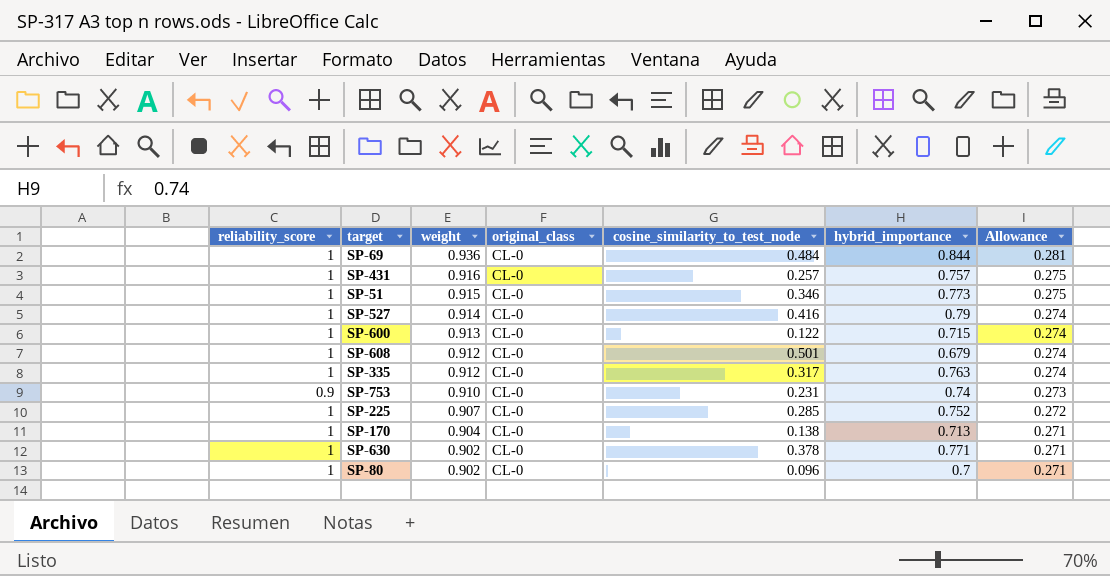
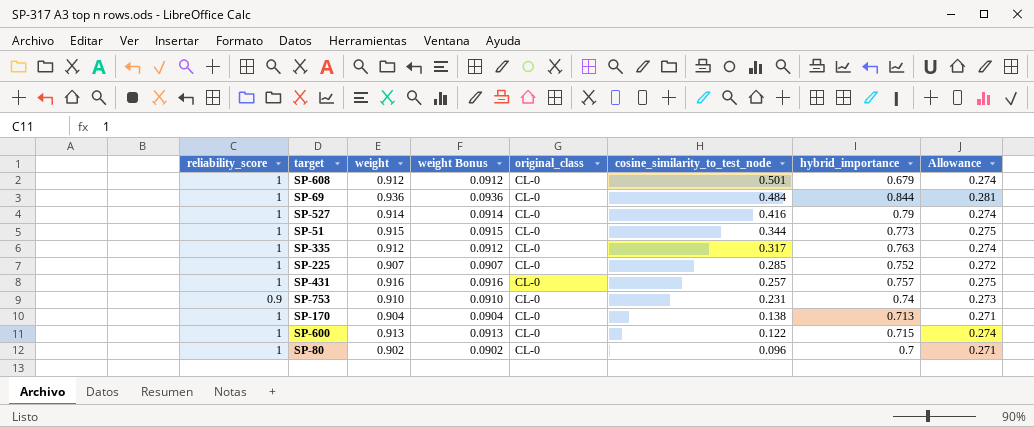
row order: weight descending -> cosine_similarity_to_test_node descending
column weight Bonus | formula: none -> [weight] * 0.1
row SP-630: 1 | 0.902 | CL-0 | 0.378 | 0.771 | 0.271 -> none
SP-51 | cosine_similarity_to_test_node: 0.346 -> 0.344

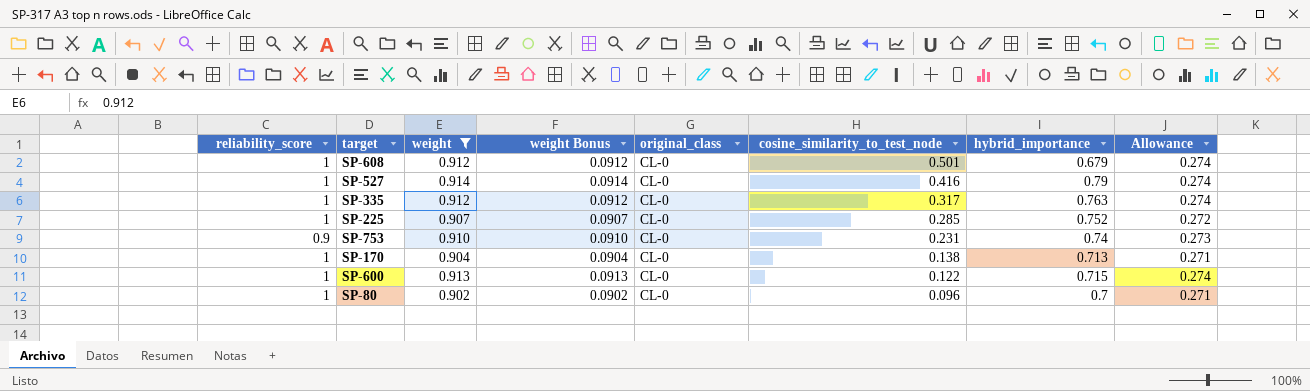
filter: none -> weight <= 0.914

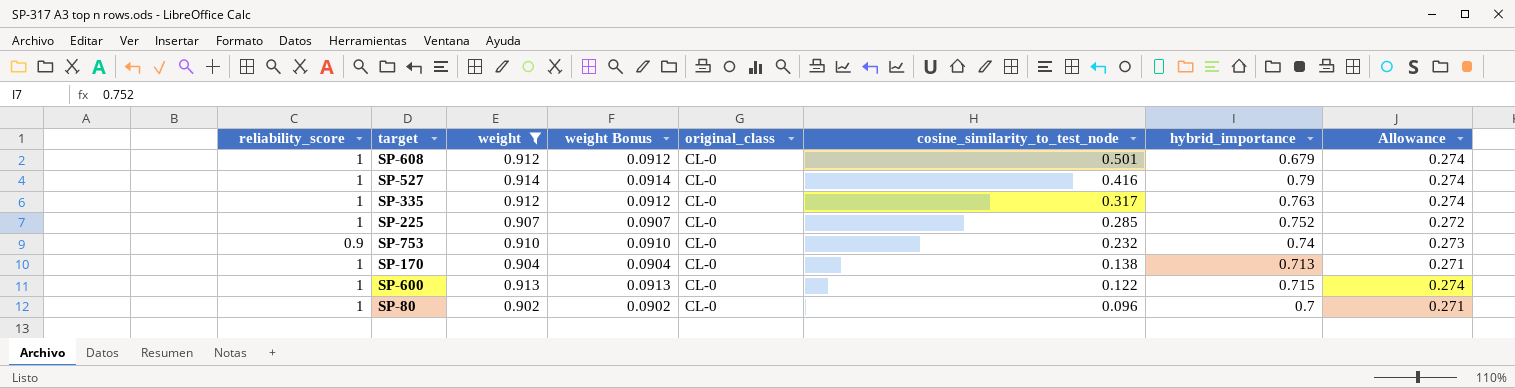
SP-753 | cosine_similarity_to_test_node: 0.231 -> 0.232

